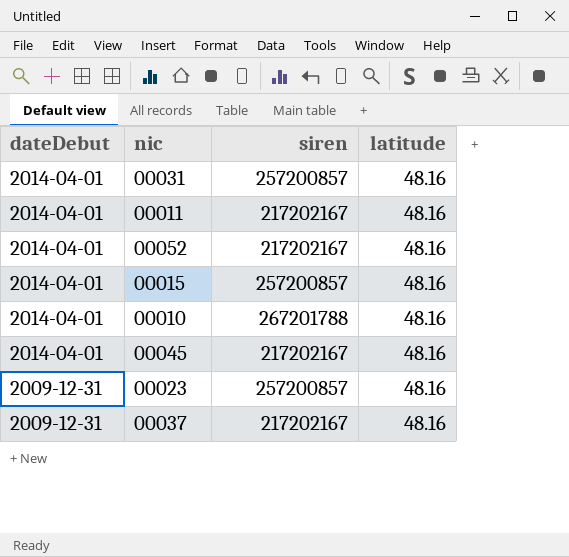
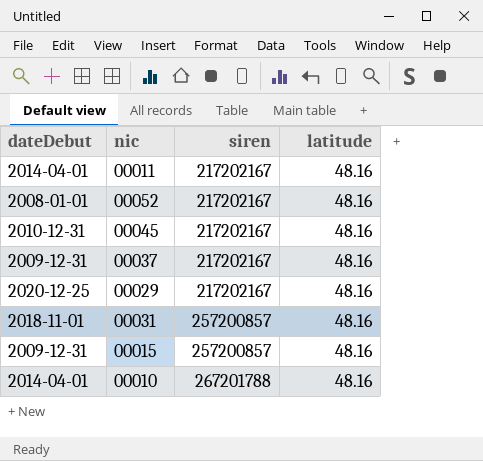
row order: dateDebut descending -> siren ascending
row 00023: 2009-12-31 | 257200857 | 48.16 -> none
00052 | dateDebut: 2014-04-01 -> 2008-01-01
00045 | dateDebut: 2014-04-01 -> 2010-12-31
row 00029: none -> 2020-12-25 | 217202167 | 48.16
00031 | dateDebut: 2014-04-01 -> 2018-11-01
00015 | dateDebut: 2014-04-01 -> 2009-12-31

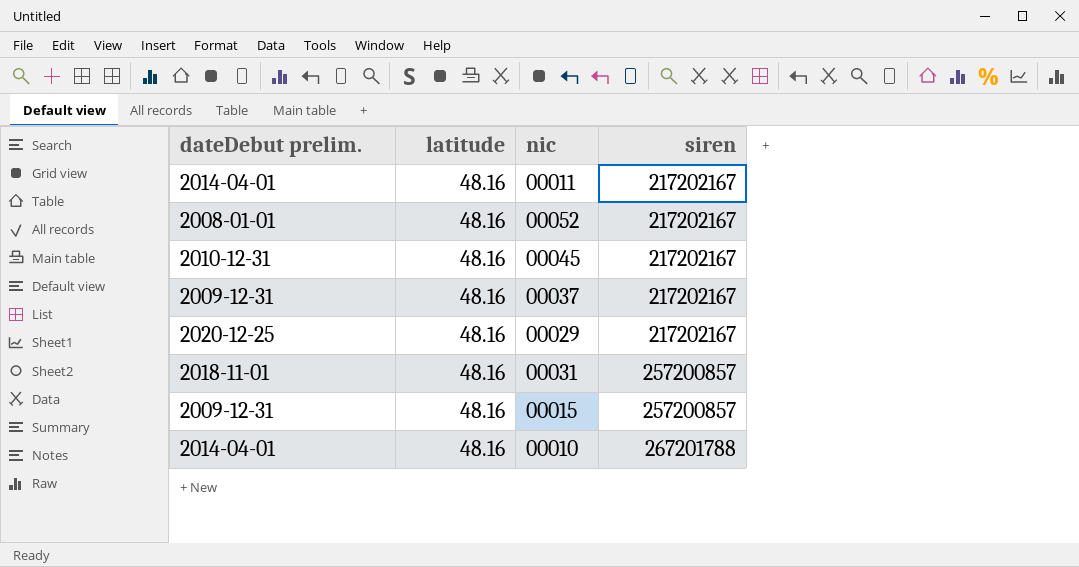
column name: dateDebut -> dateDebut prelim.
column latitude | position: 4 -> 2

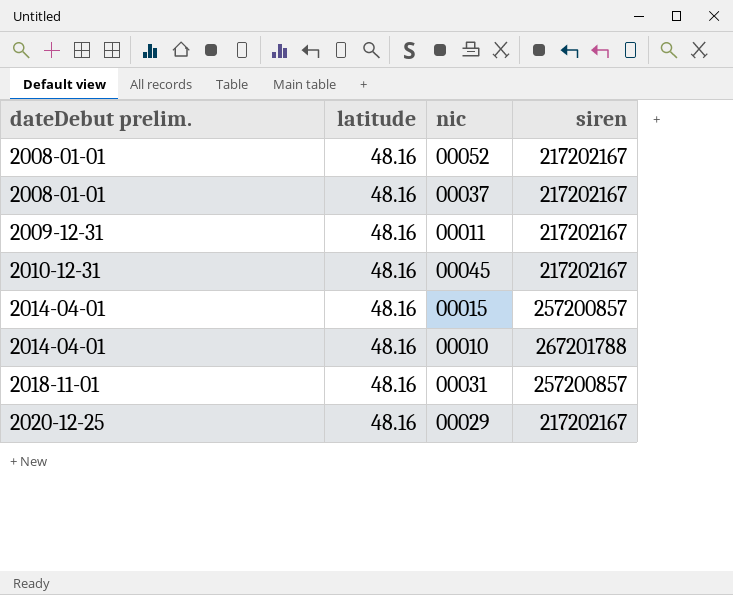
row order: siren ascending -> dateDebut prelim. ascending
00037 | dateDebut prelim.: 2009-12-31 -> 2008-01-01
00011 | dateDebut prelim.: 2014-04-01 -> 2009-12-31
00015 | dateDebut prelim.: 2009-12-31 -> 2014-04-01

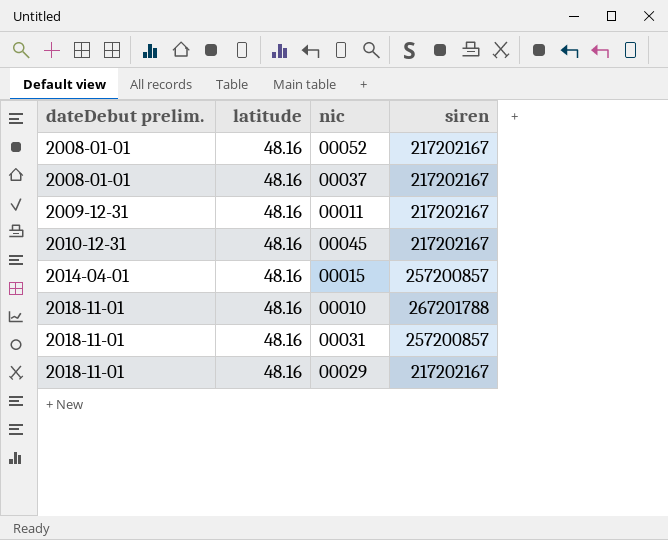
00010 | dateDebut prelim.: 2014-04-01 -> 2018-11-01
00029 | dateDebut prelim.: 2020-12-25 -> 2018-11-01

